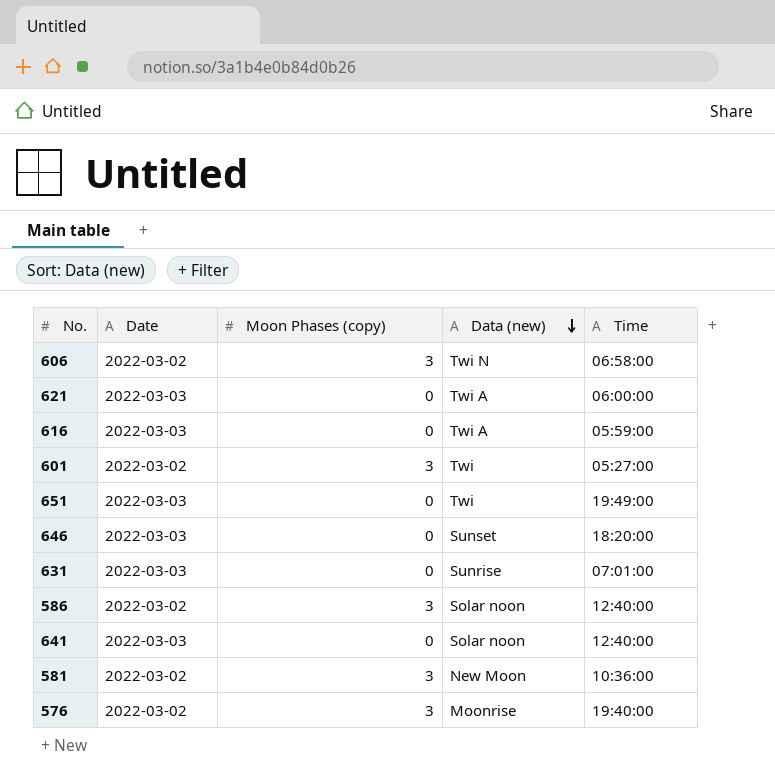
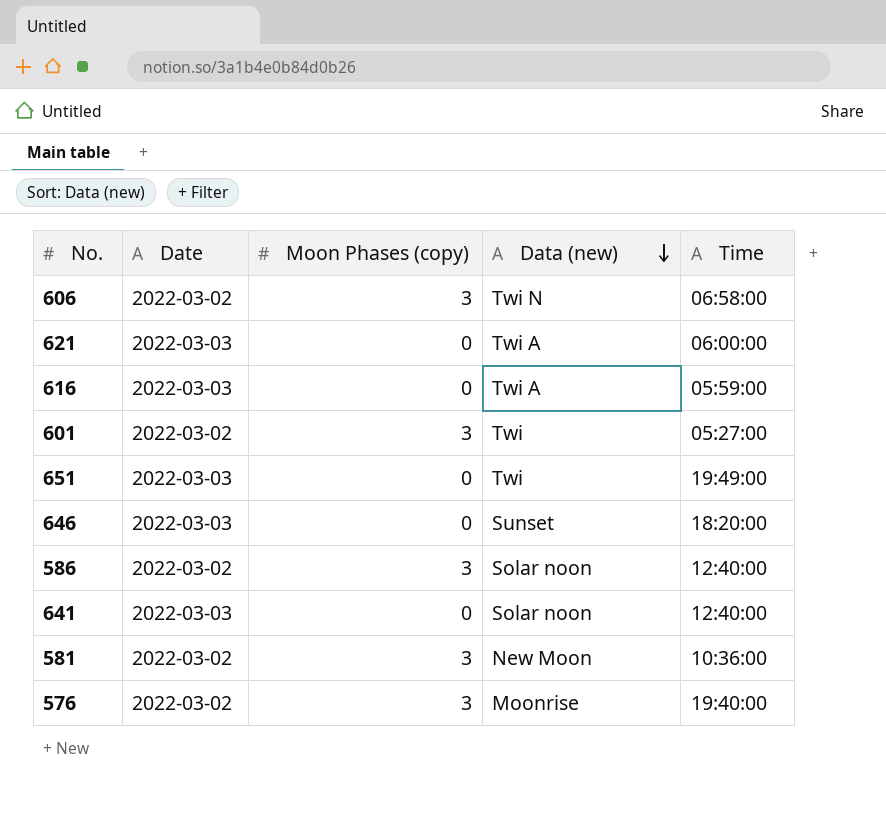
row 631: 2022-03-03 | 0 | Sunrise | 07:01:00 -> none

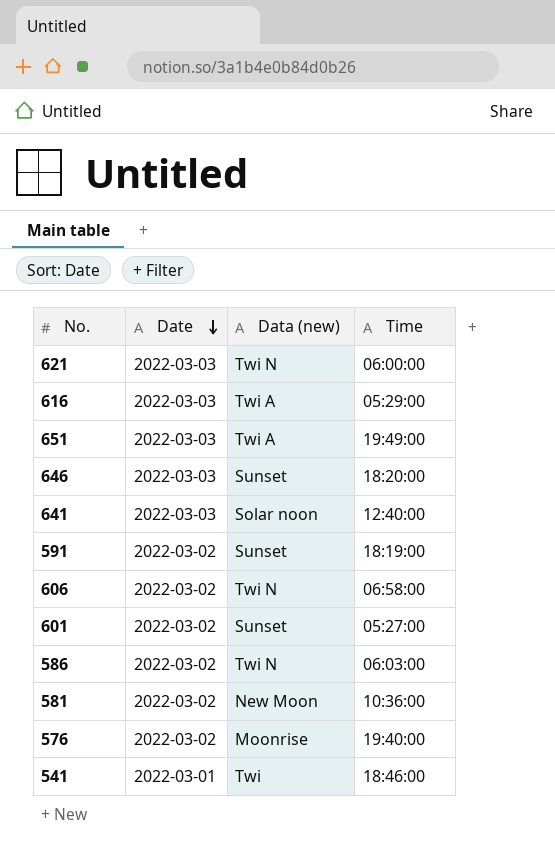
row order: Data (new) descending -> Date descending
column Moon Phases (copy) | position: 3 -> none
621 | Data (new): Twi A -> Twi N
616 | Time: 05:59:00 -> 05:29:00
651 | Data (new): Twi -> Twi A
row 591: none -> 2022-03-02 | Sunset | 18:19:00
601 | Data (new): Twi -> Sunset
586 | Data (new): Solar noon -> Twi N
586 | Time: 12:40:00 -> 06:03:00
row 541: none -> 2022-03-01 | Twi | 18:46:00

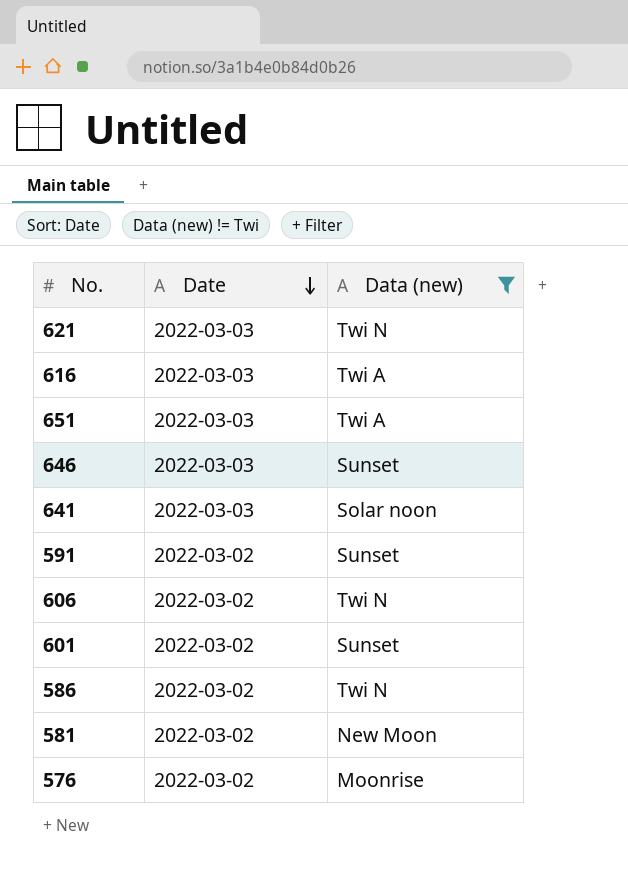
filter: none -> Data (new) != Twi
column Time | position: 4 -> none

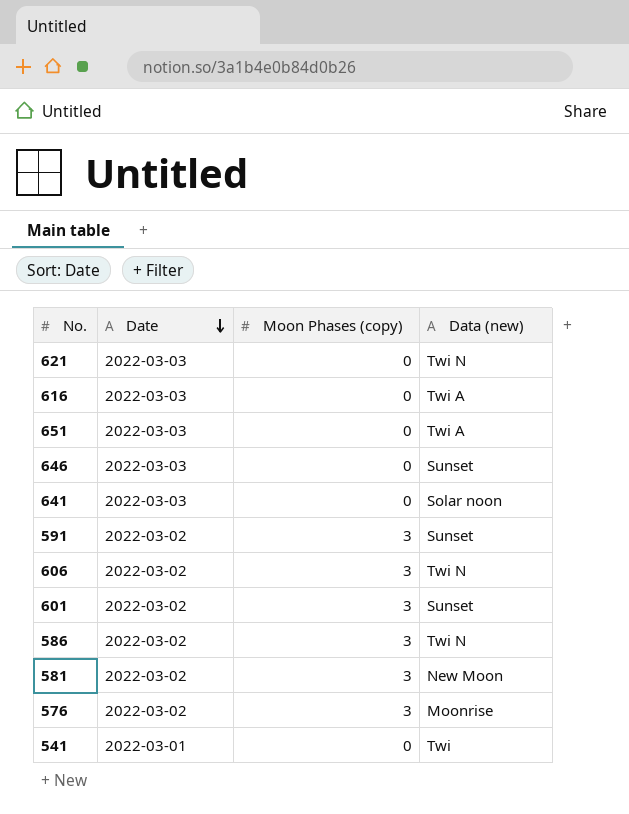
filter: Data (new) != Twi -> none
column Moon Phases (copy) | position: none -> 3

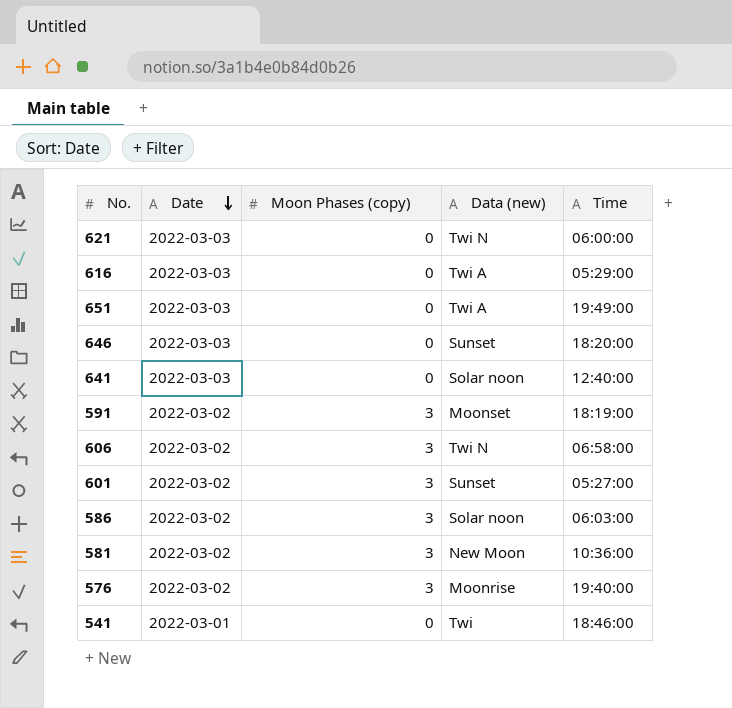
column Time | position: none -> 5
591 | Data (new): Sunset -> Moonset
586 | Data (new): Twi N -> Solar noon

